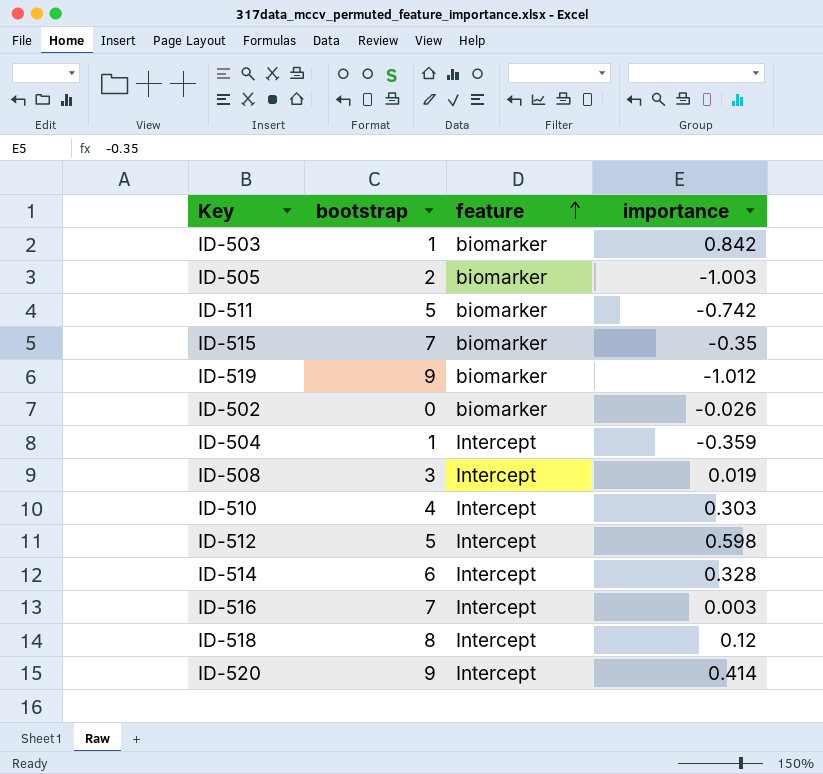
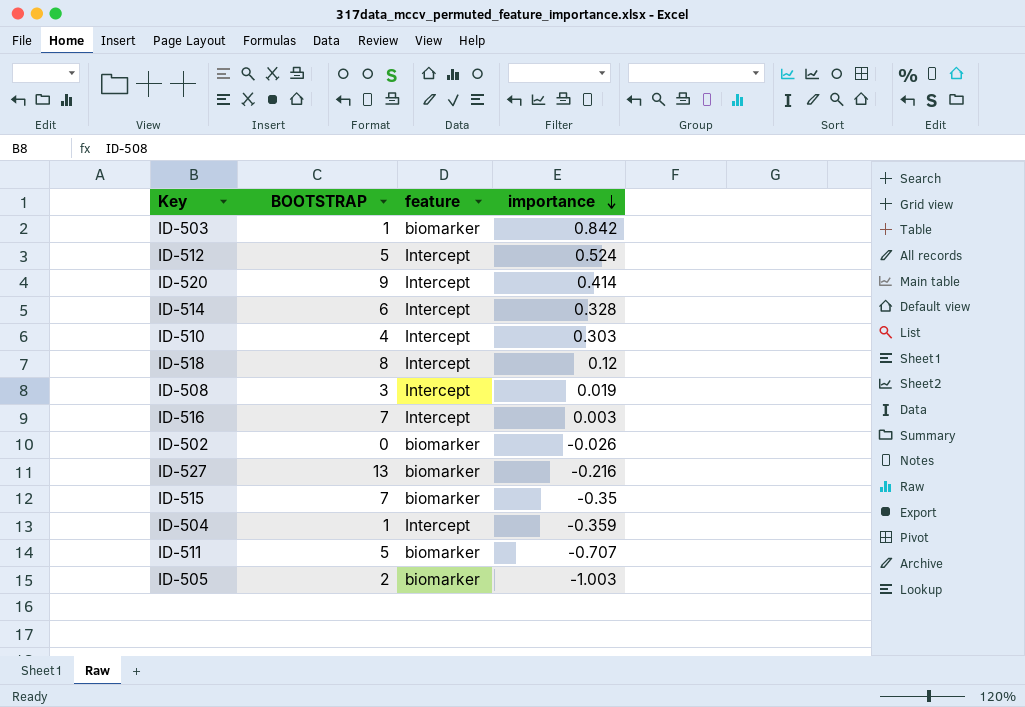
row order: feature ascending -> importance descending
column name: bootstrap -> BOOTSTRAP
row ID-519: 9 | biomarker | -1.012 -> none
ID-512 | importance: 0.598 -> 0.524
row ID-527: none -> 13 | biomarker | -0.216
ID-511 | importance: -0.742 -> -0.707

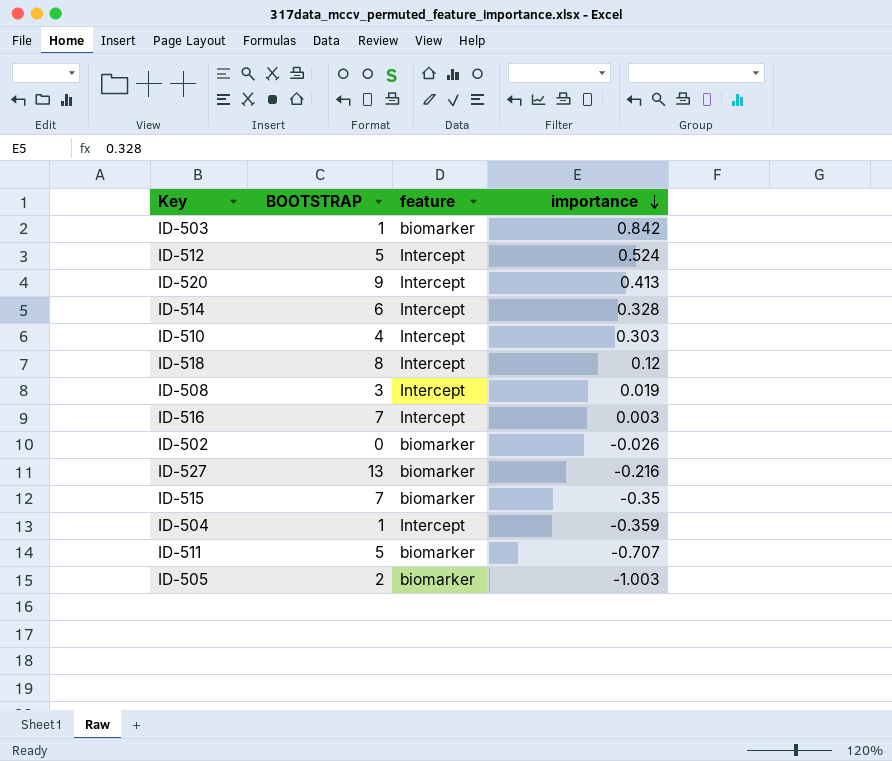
ID-520 | importance: 0.414 -> 0.413

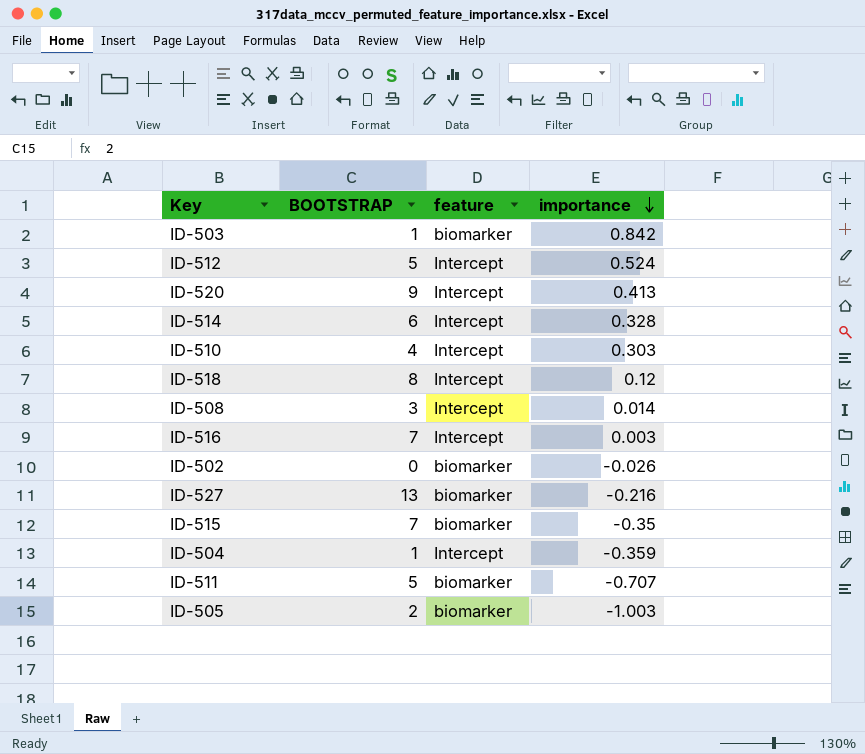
ID-508 | importance: 0.019 -> 0.014

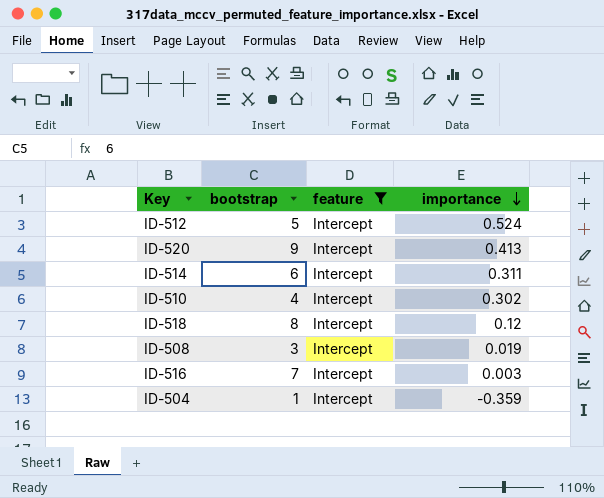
filter: none -> feature = Intercept
column name: BOOTSTRAP -> bootstrap
ID-514 | importance: 0.328 -> 0.311
ID-510 | importance: 0.303 -> 0.302
ID-508 | importance: 0.014 -> 0.019

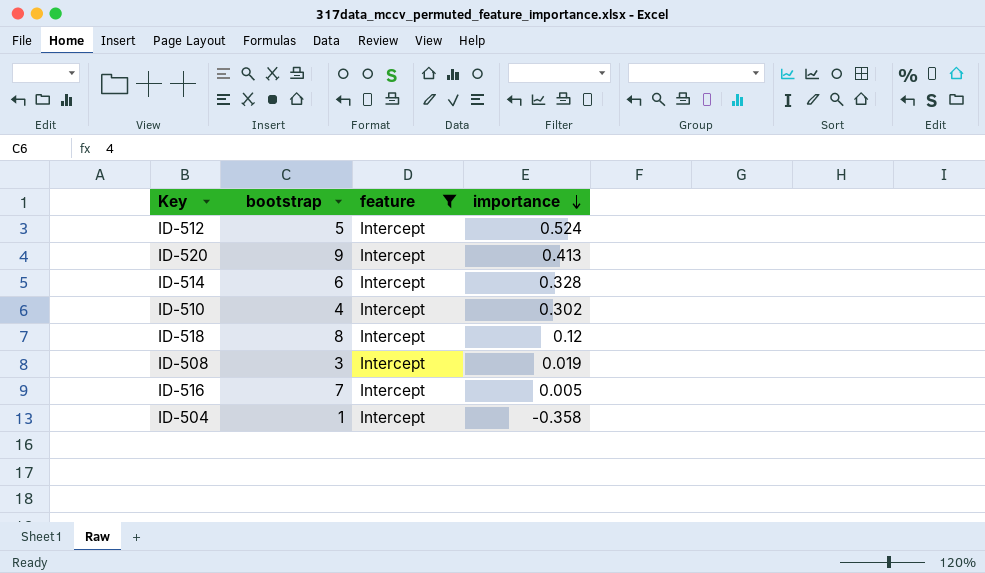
ID-514 | importance: 0.311 -> 0.328
ID-516 | importance: 0.003 -> 0.005
ID-504 | importance: -0.359 -> -0.358

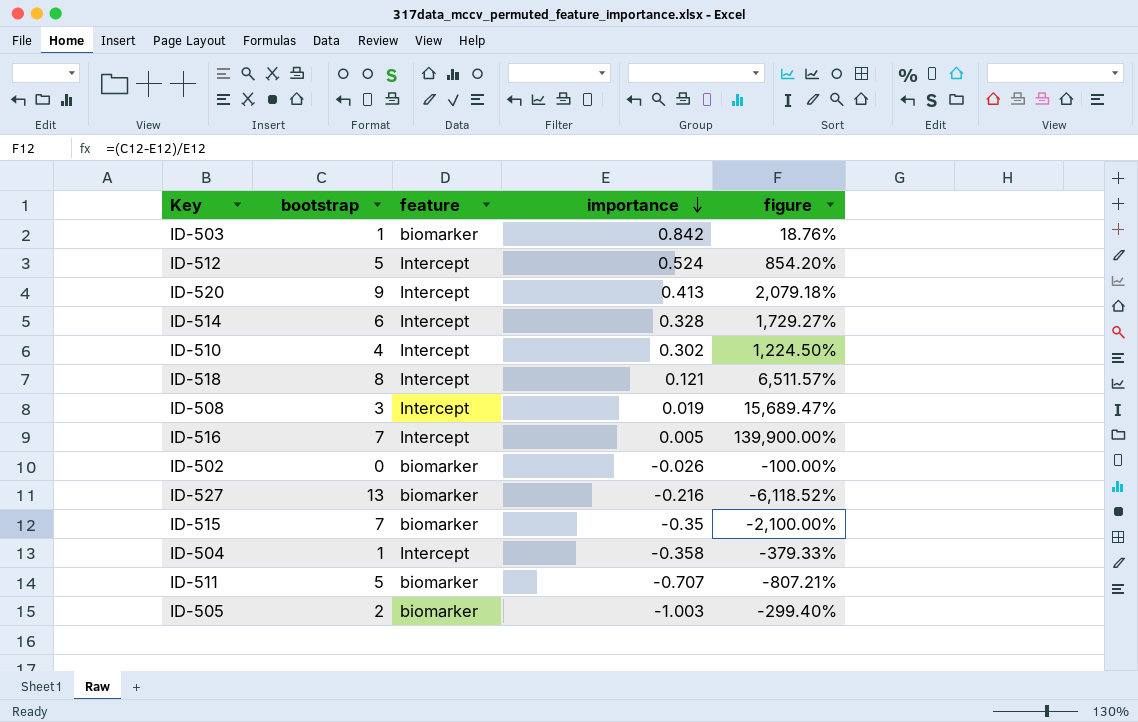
filter: feature = Intercept -> none
column figure | formula: none -> ([bootstrap] - [importance]) / [importance]
ID-518 | importance: 0.12 -> 0.121

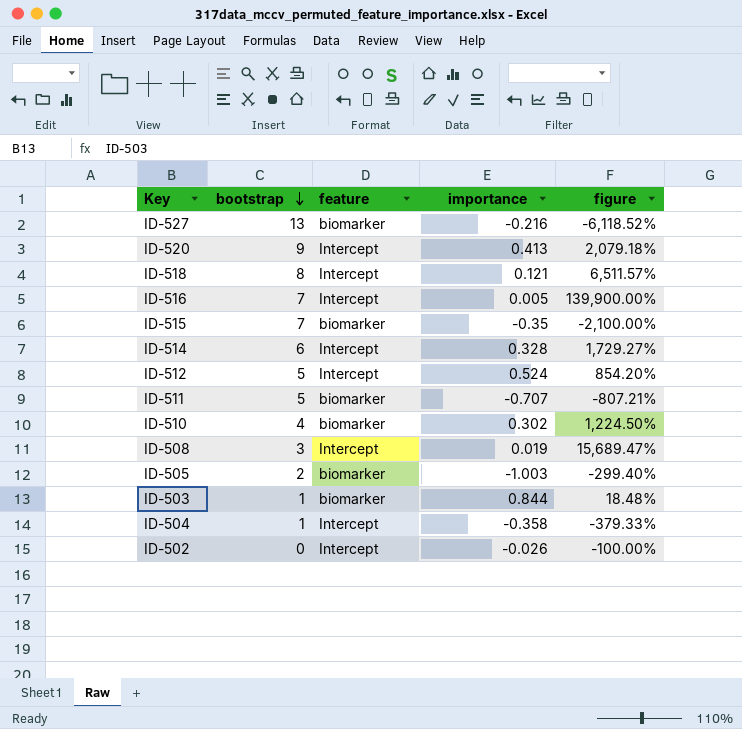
row order: importance descending -> bootstrap descending
ID-510 | feature: Intercept -> biomarker
ID-503 | importance: 0.842 -> 0.844
ID-503 | figure: 18.76% -> 18.48%
ID-502 | feature: biomarker -> Intercept

